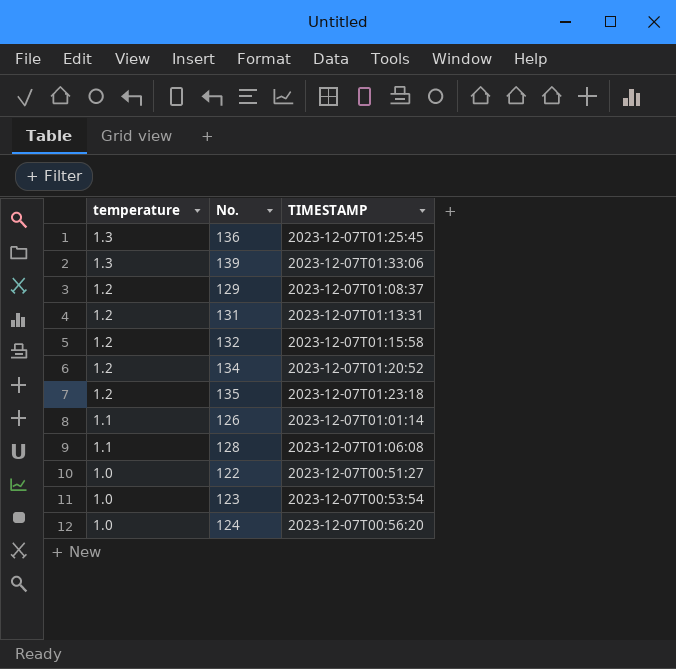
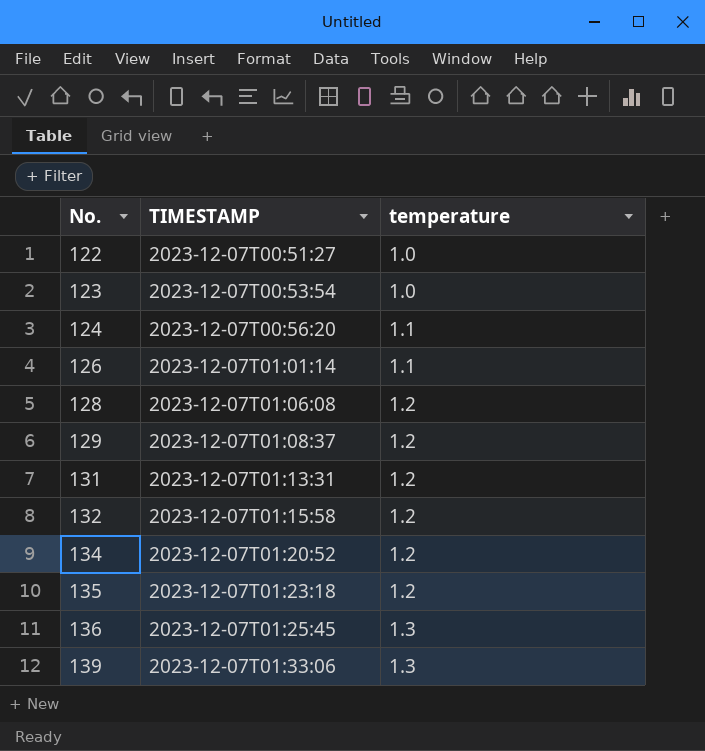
row order: temperature descending -> No. ascending
column temperature | position: 1 -> 3
124 | temperature: 1.0 -> 1.1
128 | temperature: 1.1 -> 1.2

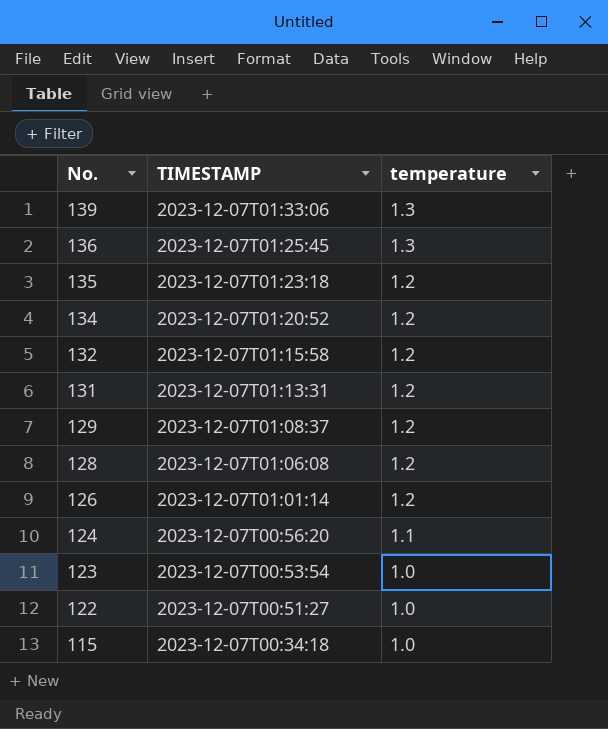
row order: No. ascending -> No. descending
126 | temperature: 1.1 -> 1.2
row 115: none -> 2023-12-07T00:34:18 | 1.0

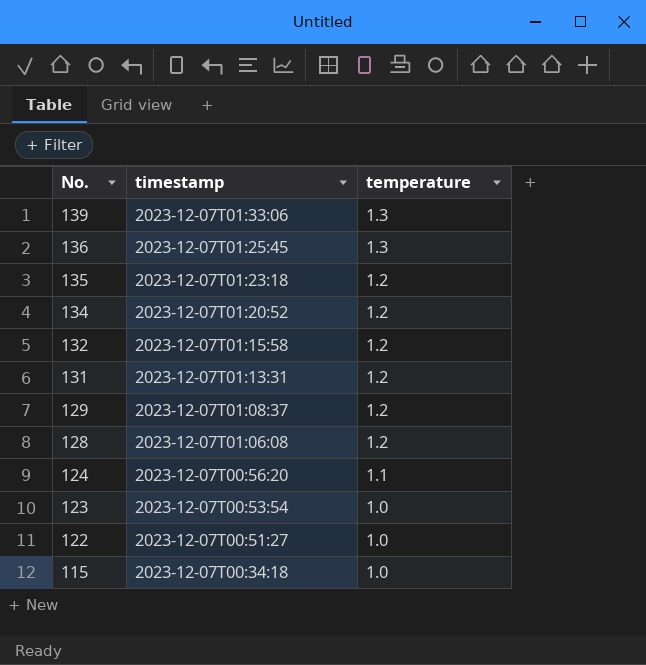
column name: TIMESTAMP -> timestamp
row 126: 2023-12-07T01:01:14 | 1.2 -> none

